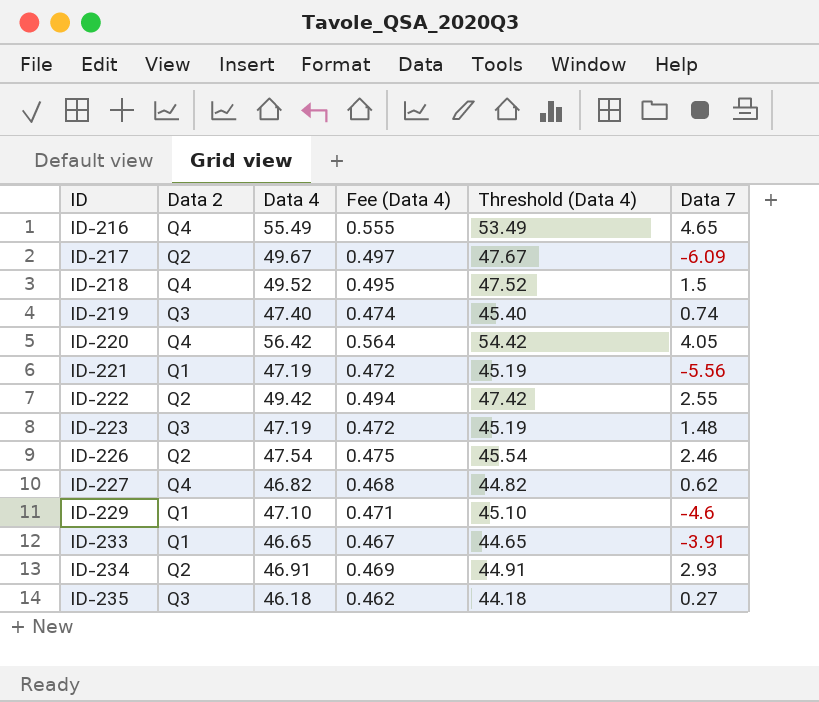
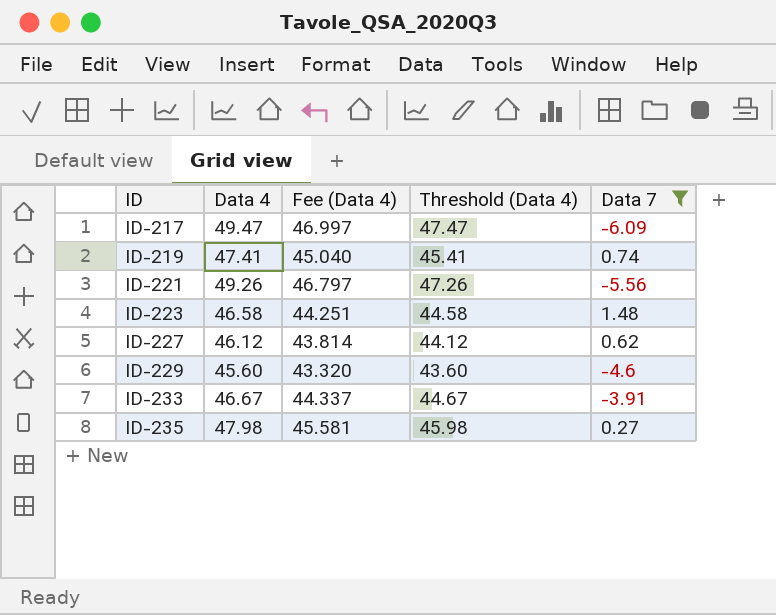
filter: none -> Data 7 <= 1.48
column Data 2 | position: 2 -> none
column Fee (Data 4) | formula: [Data 4] * 0.01 -> [Data 4] * 0.95
ID-217 | Data 4: 49.67 -> 49.47
ID-217 | Threshold (Data 4): 47.67 -> 47.47
ID-219 | Data 4: 47.40 -> 47.41
ID-219 | Threshold (Data 4): 45.40 -> 45.41
ID-221 | Data 4: 47.19 -> 49.26
ID-221 | Threshold (Data 4): 45.19 -> 47.26
ID-223 | Data 4: 47.19 -> 46.58
ID-223 | Threshold (Data 4): 45.19 -> 44.58
ID-227 | Data 4: 46.82 -> 46.12
ID-227 | Threshold (Data 4): 44.82 -> 44.12
ID-229 | Data 4: 47.10 -> 45.60
ID-229 | Threshold (Data 4): 45.10 -> 43.60
ID-233 | Data 4: 46.65 -> 46.67
ID-233 | Threshold (Data 4): 44.65 -> 44.67
ID-235 | Data 4: 46.18 -> 47.98
ID-235 | Threshold (Data 4): 44.18 -> 45.98

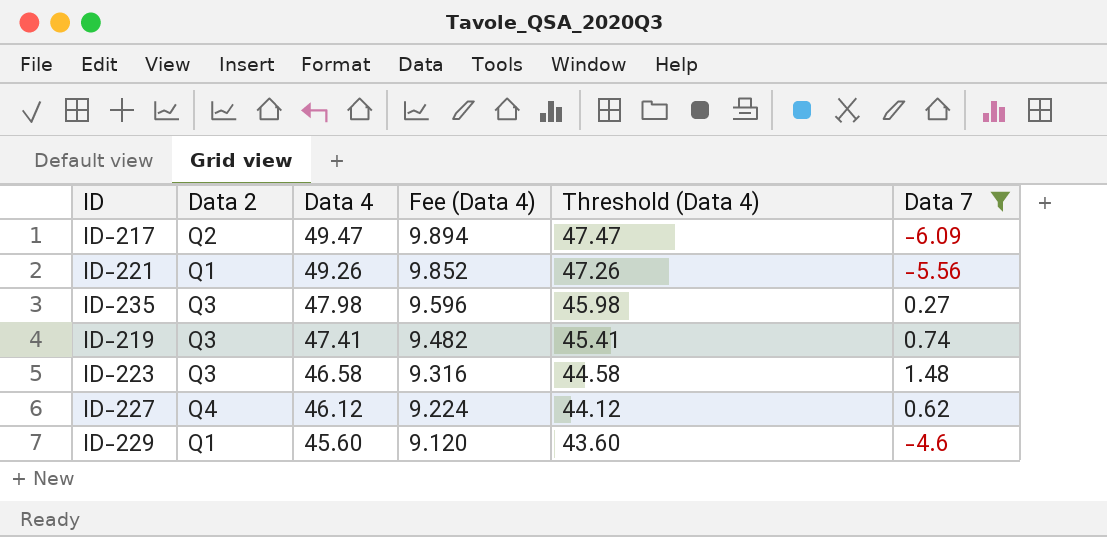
row order: ID ascending -> Data 4 descending
column Data 2 | position: none -> 2
column Fee (Data 4) | formula: [Data 4] * 0.95 -> [Data 4] * 0.2
row ID-233: 46.67 | 44.337 | 44.67 | -3.91 -> none

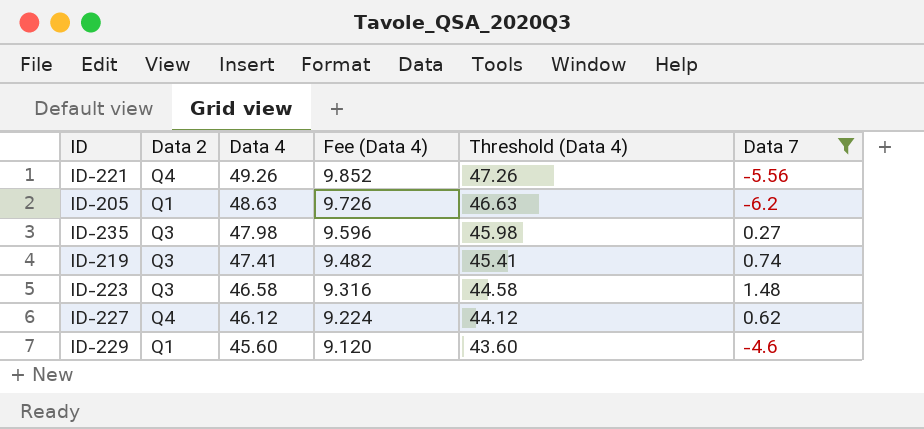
row ID-217: Q2 | 49.47 | 9.894 | 47.47 | -6.09 -> none
ID-221 | Data 2: Q1 -> Q4
row ID-205: none -> Q1 | 48.63 | 9.726 | 46.63 | -6.2

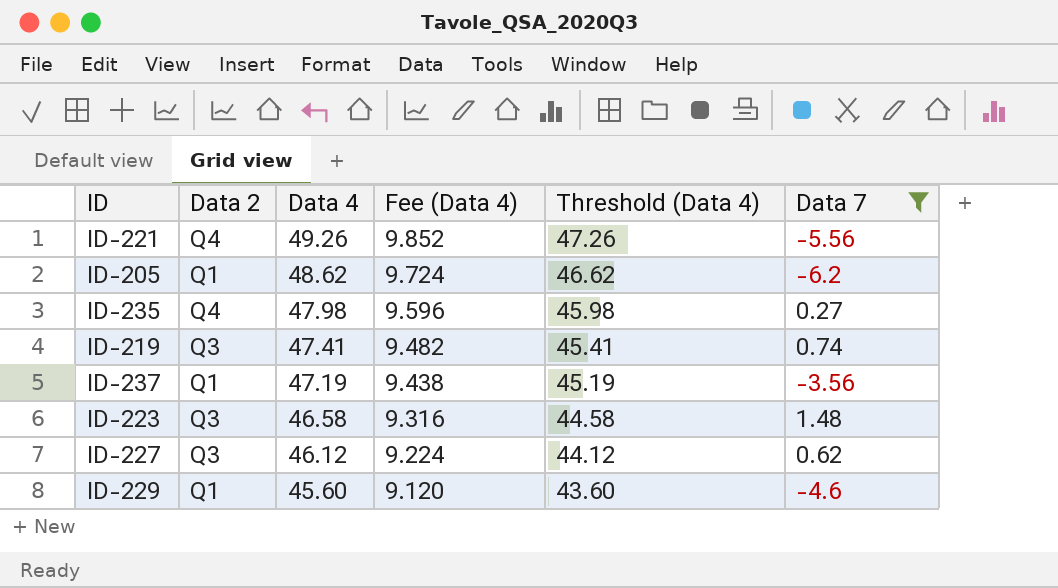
ID-205 | Data 4: 48.63 -> 48.62
ID-205 | Fee (Data 4): 9.726 -> 9.724
ID-205 | Threshold (Data 4): 46.63 -> 46.62
ID-235 | Data 2: Q3 -> Q4
row ID-237: none -> Q1 | 47.19 | 9.438 | 45.19 | -3.56
ID-227 | Data 2: Q4 -> Q3

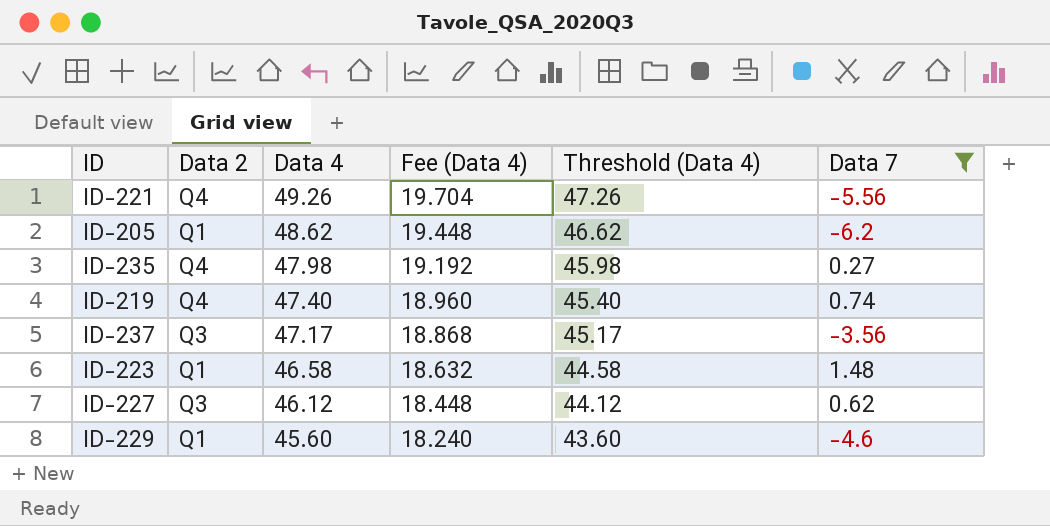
column Fee (Data 4) | formula: [Data 4] * 0.2 -> [Data 4] * 0.4
ID-219 | Data 2: Q3 -> Q4
ID-219 | Data 4: 47.41 -> 47.40
ID-219 | Threshold (Data 4): 45.41 -> 45.40
ID-237 | Data 2: Q1 -> Q3
ID-237 | Data 4: 47.19 -> 47.17
ID-237 | Threshold (Data 4): 45.19 -> 45.17
ID-223 | Data 2: Q3 -> Q1

